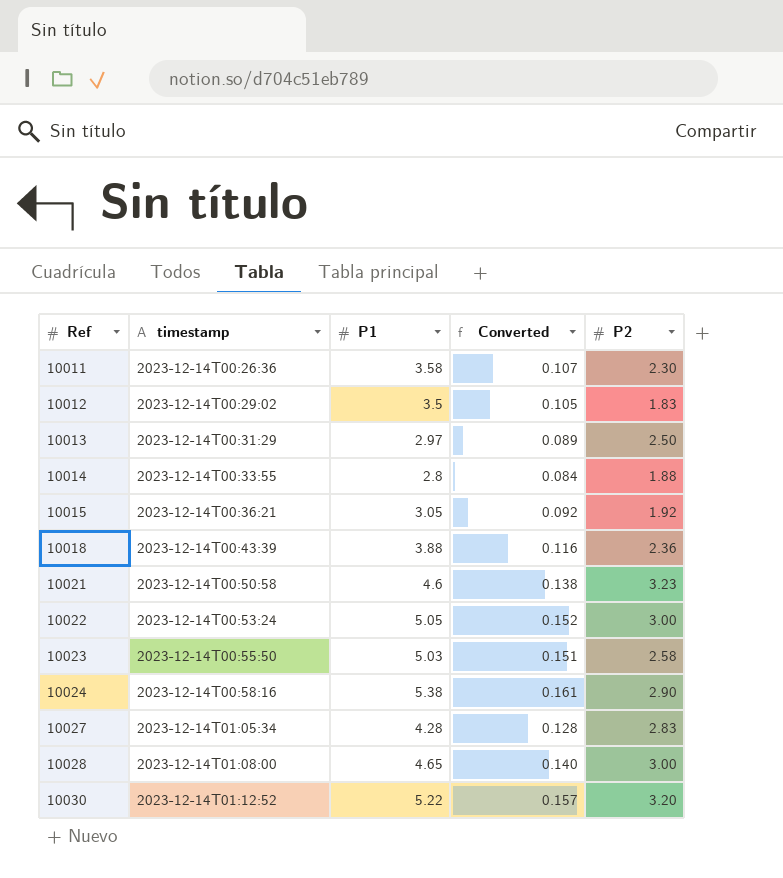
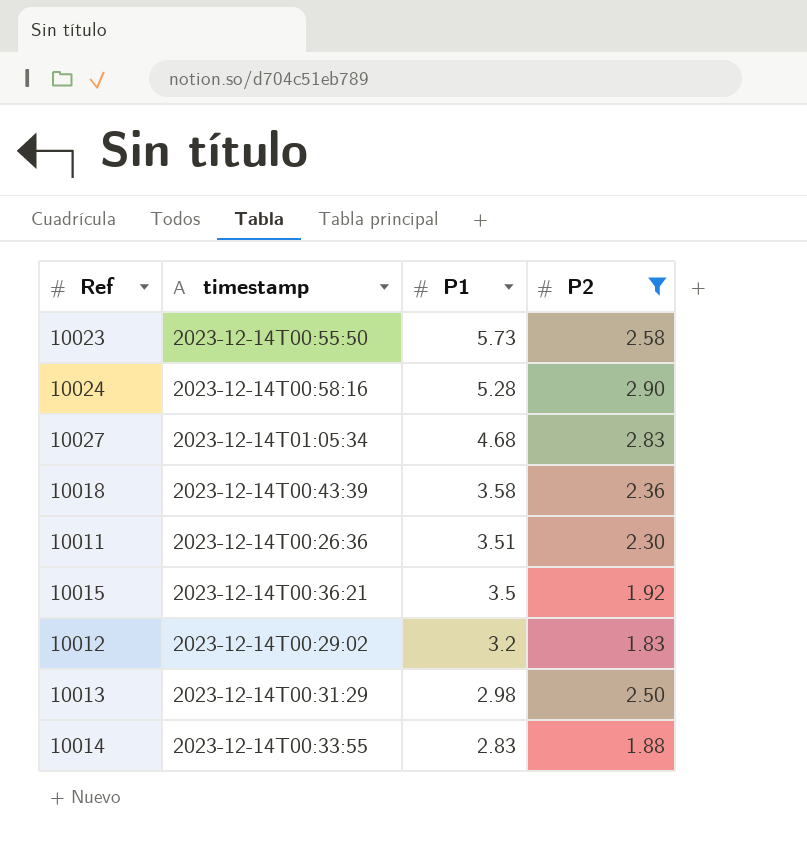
filter: none -> P2 <= 2.90
row order: Ref ascending -> P1 descending
column Converted | formula: [P1] * 0.03 -> none
10023 | P1: 5.03 -> 5.73
10024 | P1: 5.38 -> 5.28
10027 | P1: 4.28 -> 4.68
10018 | P1: 3.88 -> 3.58
10011 | P1: 3.58 -> 3.51
10015 | P1: 3.05 -> 3.5
10012 | P1: 3.5 -> 3.2
10013 | P1: 2.97 -> 2.98
10014 | P1: 2.8 -> 2.83

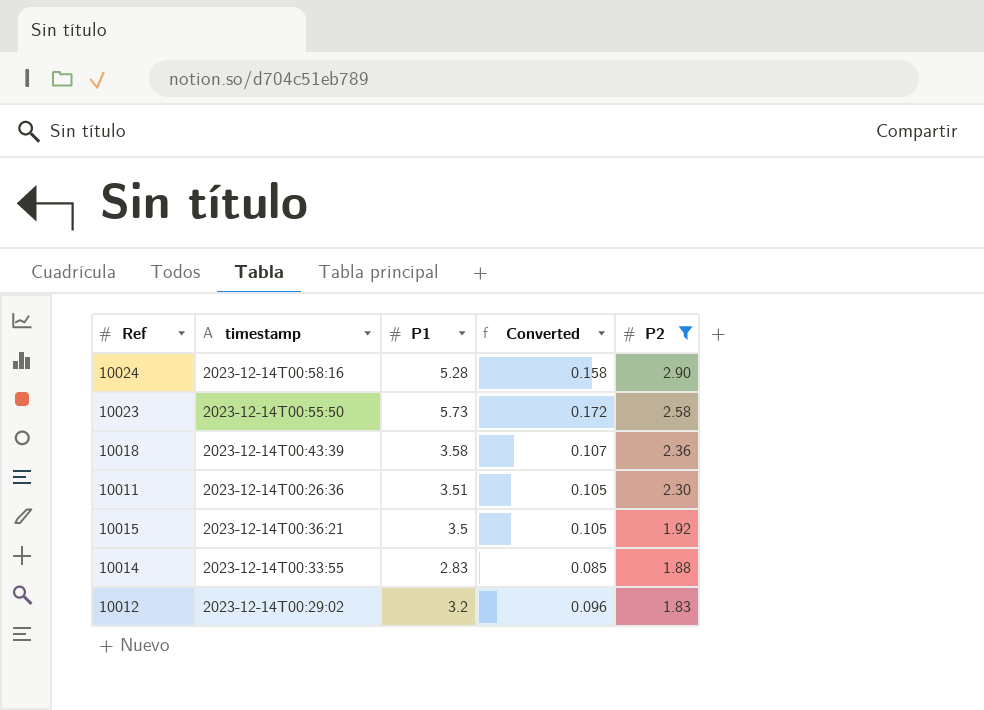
row order: P1 descending -> P2 descending
column Converted | formula: none -> [P1] * 0.03
row 10027: 2023-12-14T01:05:34 | 4.68 | 2.83 -> none
row 10013: 2023-12-14T00:31:29 | 2.98 | 2.50 -> none

